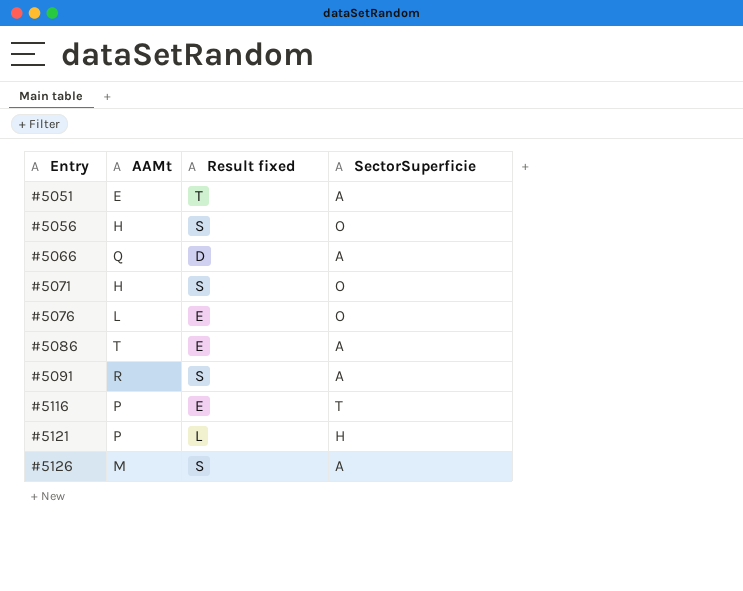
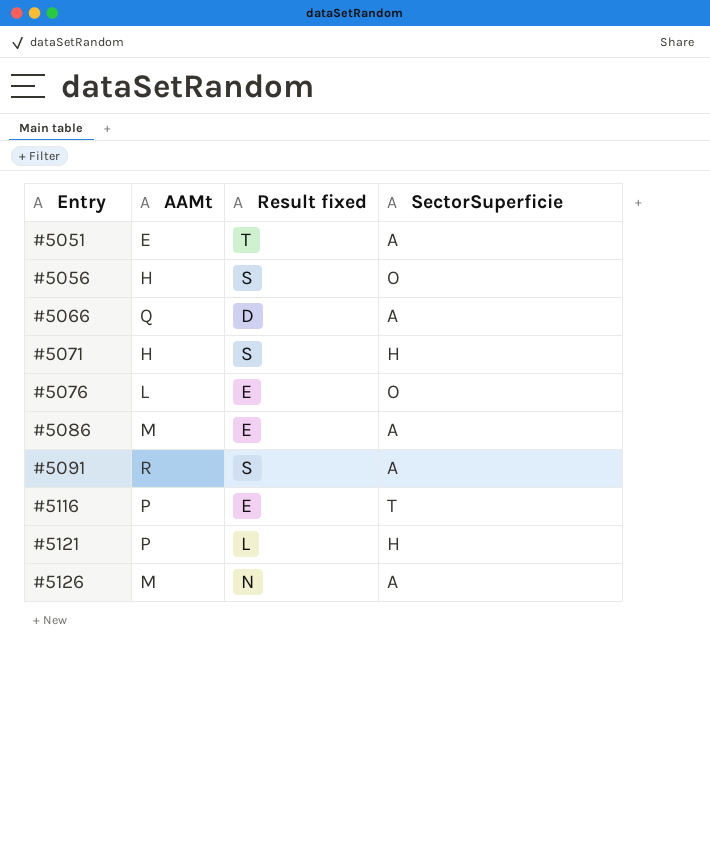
#5071 | SectorSuperficie: O -> H
#5086 | AAMt: T -> M
#5126 | Result fixed: S -> N

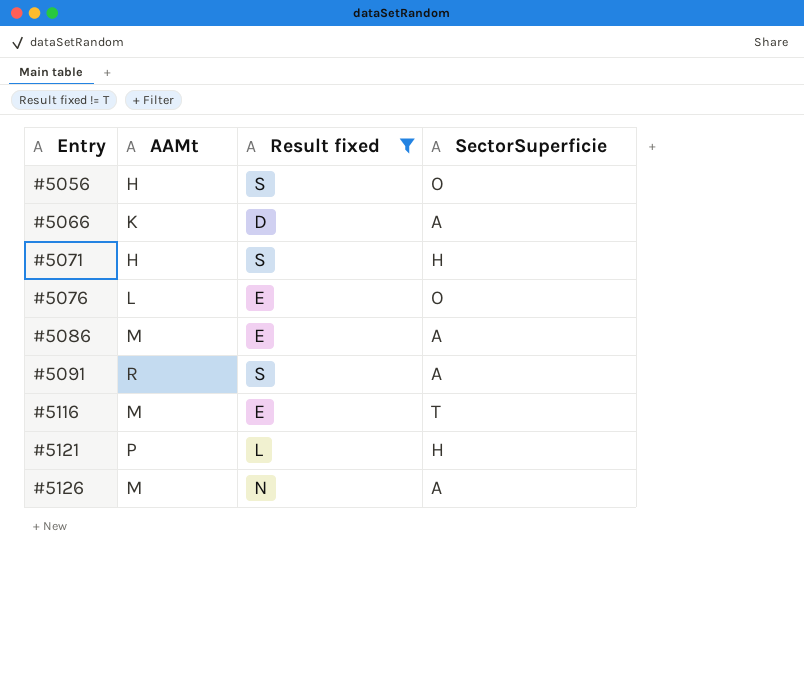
filter: none -> Result fixed != T
#5066 | AAMt: Q -> K
#5116 | AAMt: P -> M

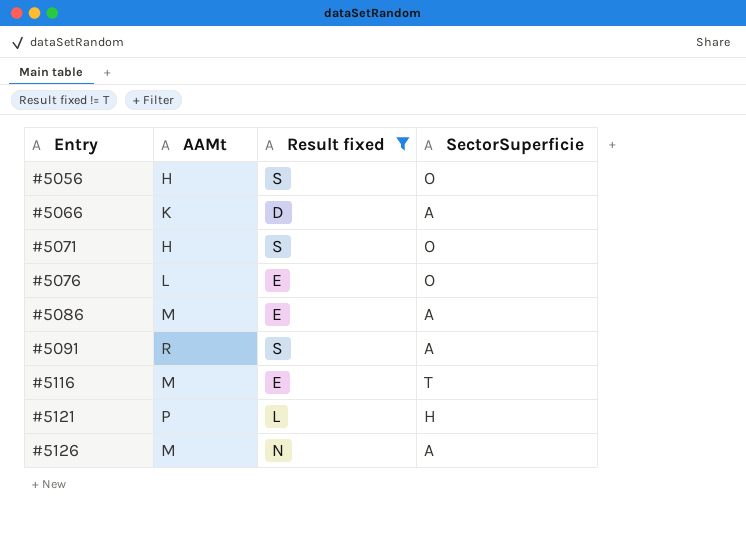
#5071 | SectorSuperficie: H -> O

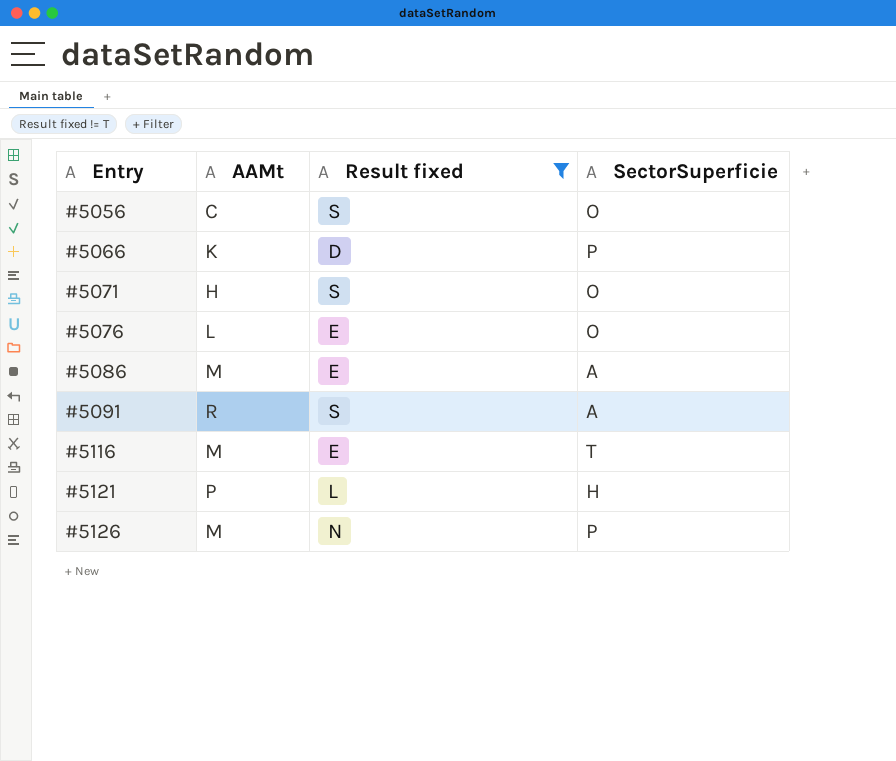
#5056 | AAMt: H -> C
#5066 | SectorSuperficie: A -> P
#5126 | SectorSuperficie: A -> P

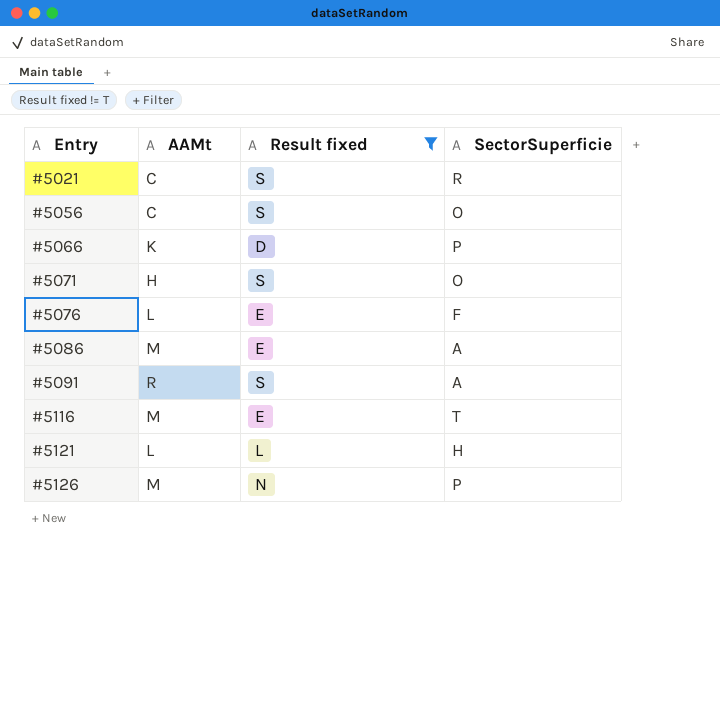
row #5021: none -> C | S | R
#5076 | SectorSuperficie: O -> F
#5121 | AAMt: P -> L

